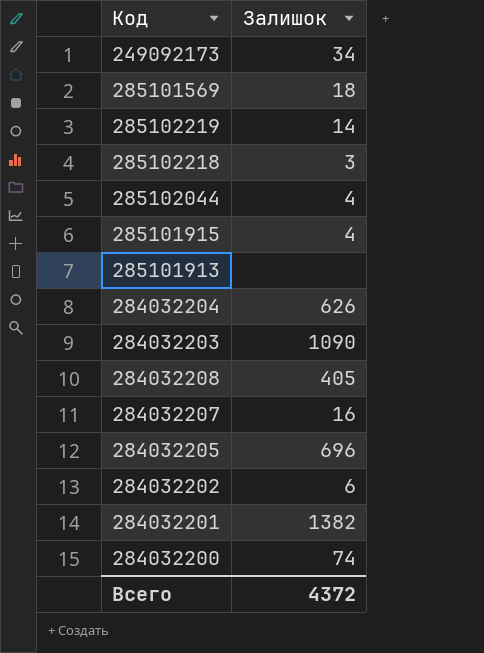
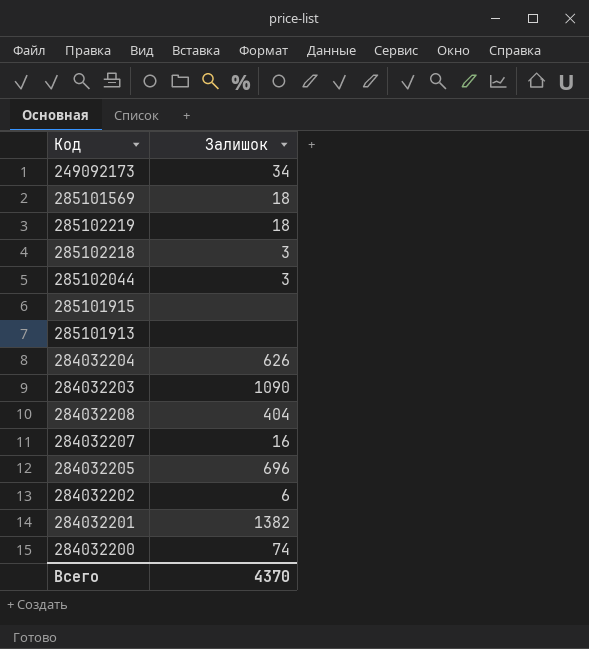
285102219 | Залишок: 14 -> 18
285102044 | Залишок: 4 -> 3
285101915 | Залишок: 4 -> none
284032208 | Залишок: 405 -> 404
Всего | Залишок: 4372 -> 4370

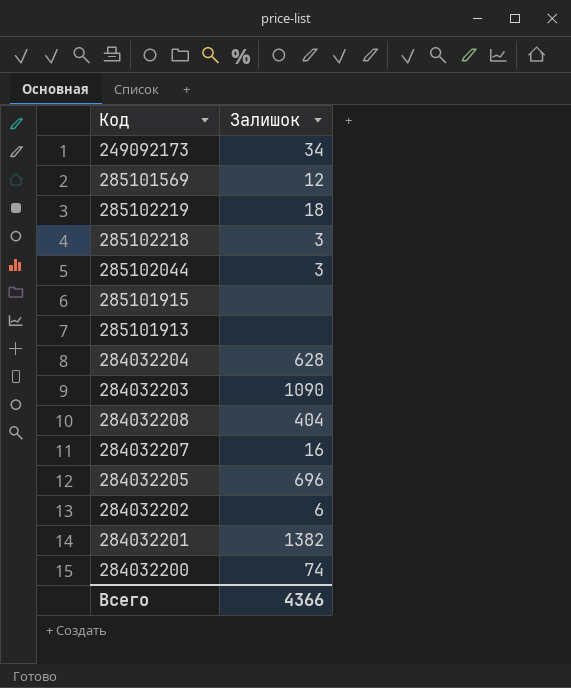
285101569 | Залишок: 18 -> 12
284032204 | Залишок: 626 -> 628
Всего | Залишок: 4370 -> 4366

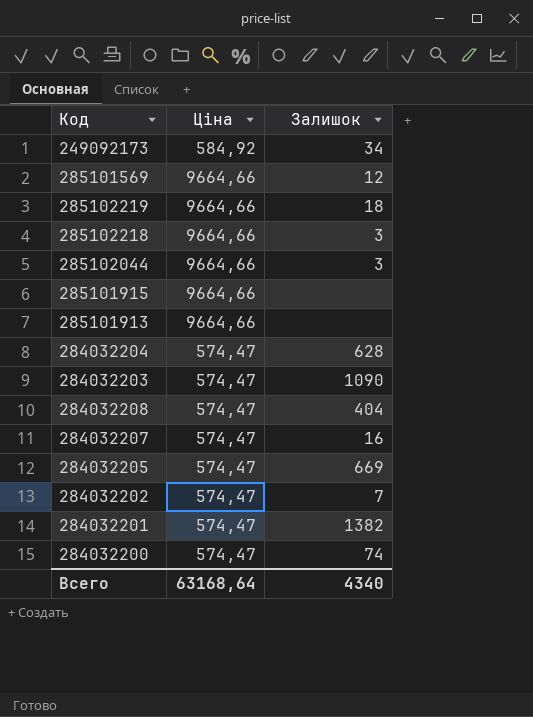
column Ціна | position: none -> 2
284032205 | Залишок: 696 -> 669
284032202 | Залишок: 6 -> 7
Всего | Залишок: 4366 -> 4340

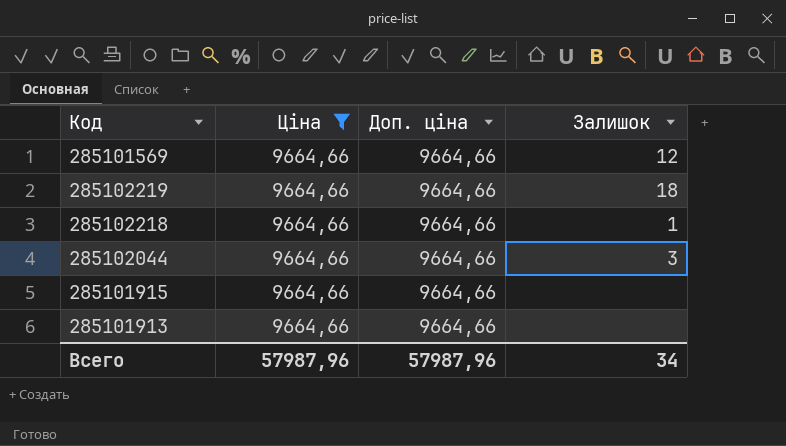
filter: none -> Ціна = 9664,66
column Доп. ціна | position: none -> 3
285102218 | Залишок: 3 -> 1
Всего | Ціна: 63168,64 -> 57987,96
Всего | Залишок: 4340 -> 34

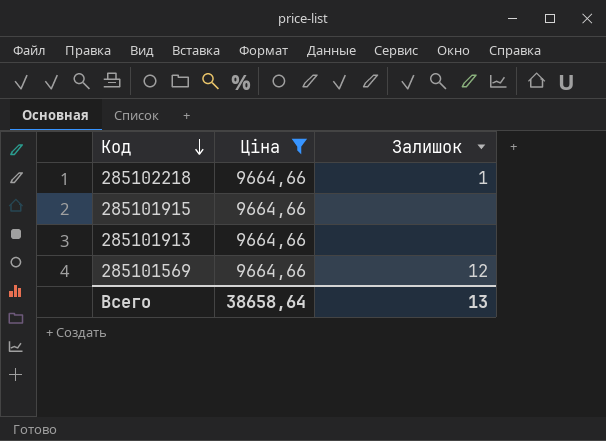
row order: none -> Код descending
column Доп. ціна | position: 3 -> none
row 285102219: 9664,66 | 9664,66 | 18 -> none
row 285102044: 9664,66 | 9664,66 | 3 -> none
Всего | Ціна: 57987,96 -> 38658,64
Всего | Залишок: 34 -> 13

